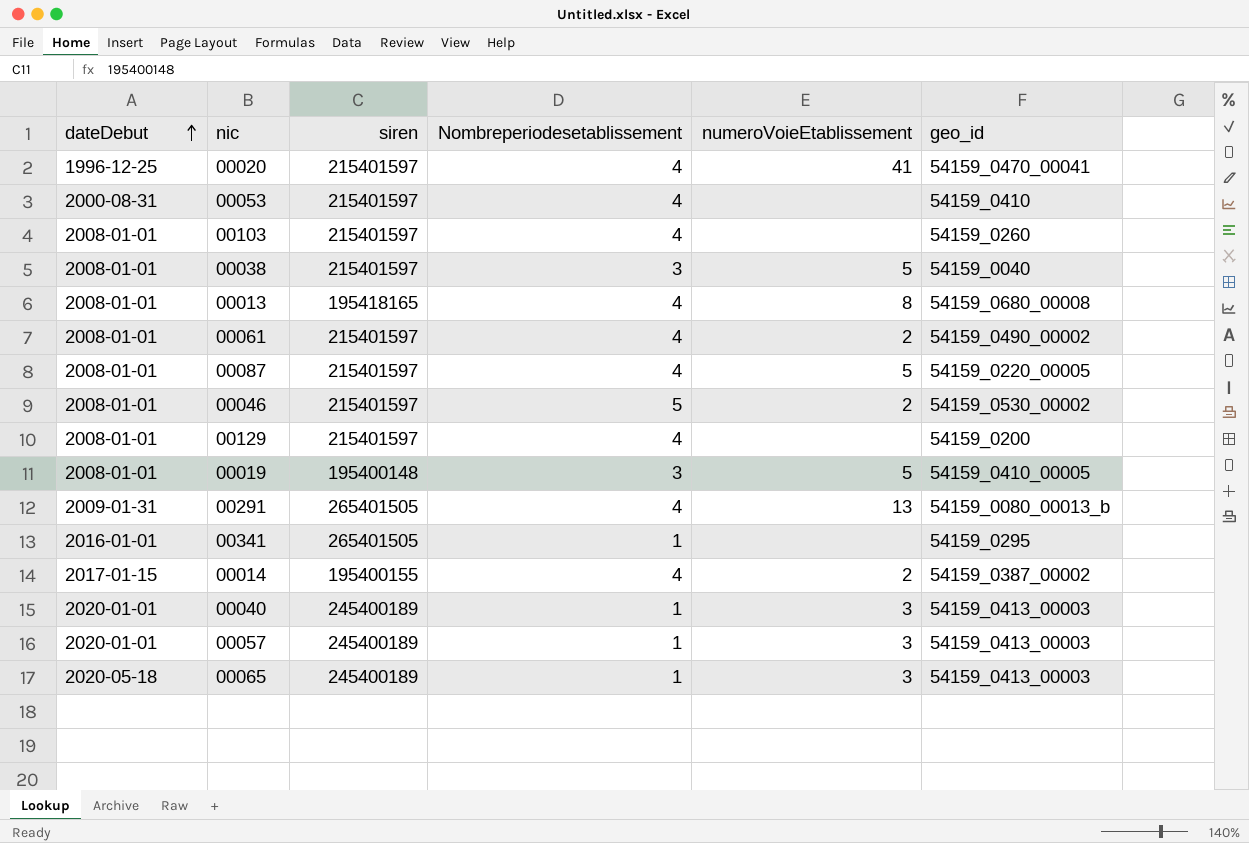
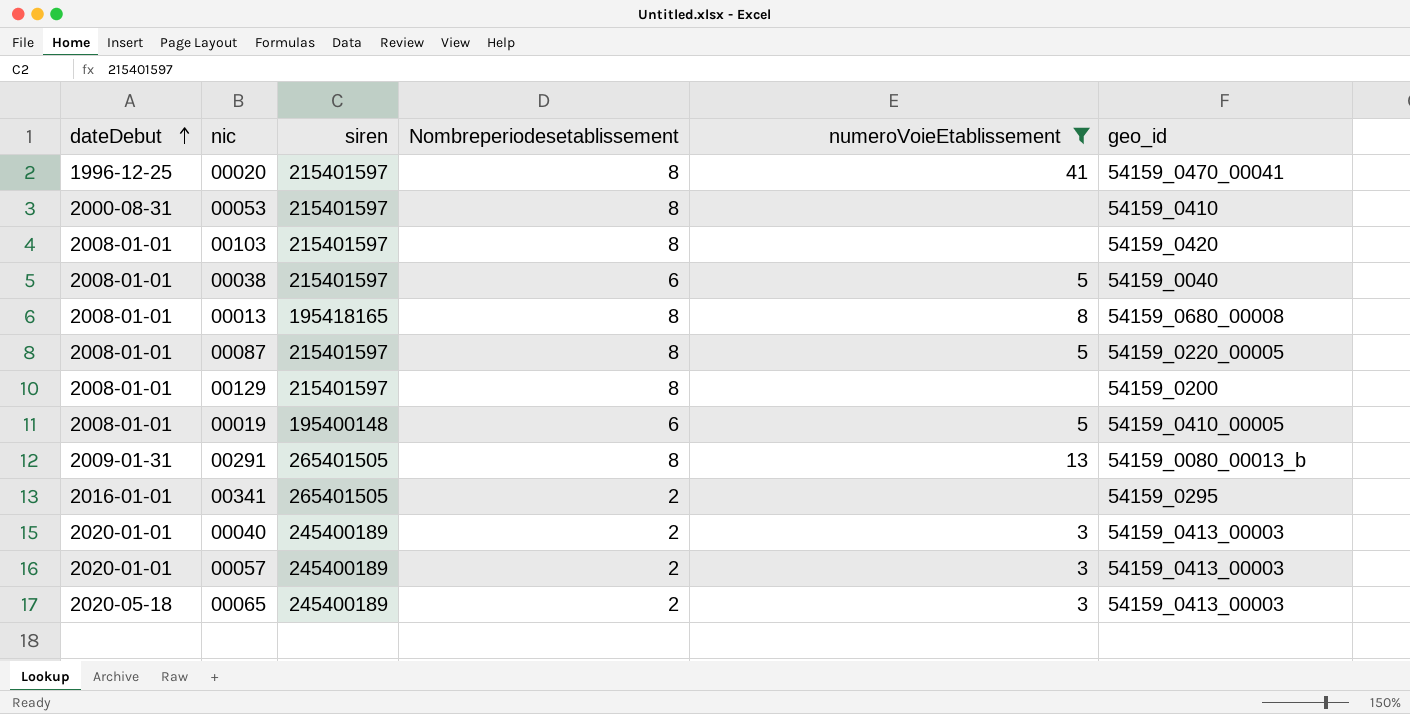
filter: none -> numeroVoieEtablissement != 2
00020 | Nombreperiodesetablissement: 4 -> 8
00053 | Nombreperiodesetablissement: 4 -> 8
00103 | Nombreperiodesetablissement: 4 -> 8
00103 | geo_id: 54159_0260 -> 54159_0420
00038 | Nombreperiodesetablissement: 3 -> 6
00013 | Nombreperiodesetablissement: 4 -> 8
00087 | Nombreperiodesetablissement: 4 -> 8
00129 | Nombreperiodesetablissement: 4 -> 8
00019 | Nombreperiodesetablissement: 3 -> 6
00291 | Nombreperiodesetablissement: 4 -> 8
00341 | Nombreperiodesetablissement: 1 -> 2
00040 | Nombreperiodesetablissement: 1 -> 2
00057 | Nombreperiodesetablissement: 1 -> 2
00065 | Nombreperiodesetablissement: 1 -> 2

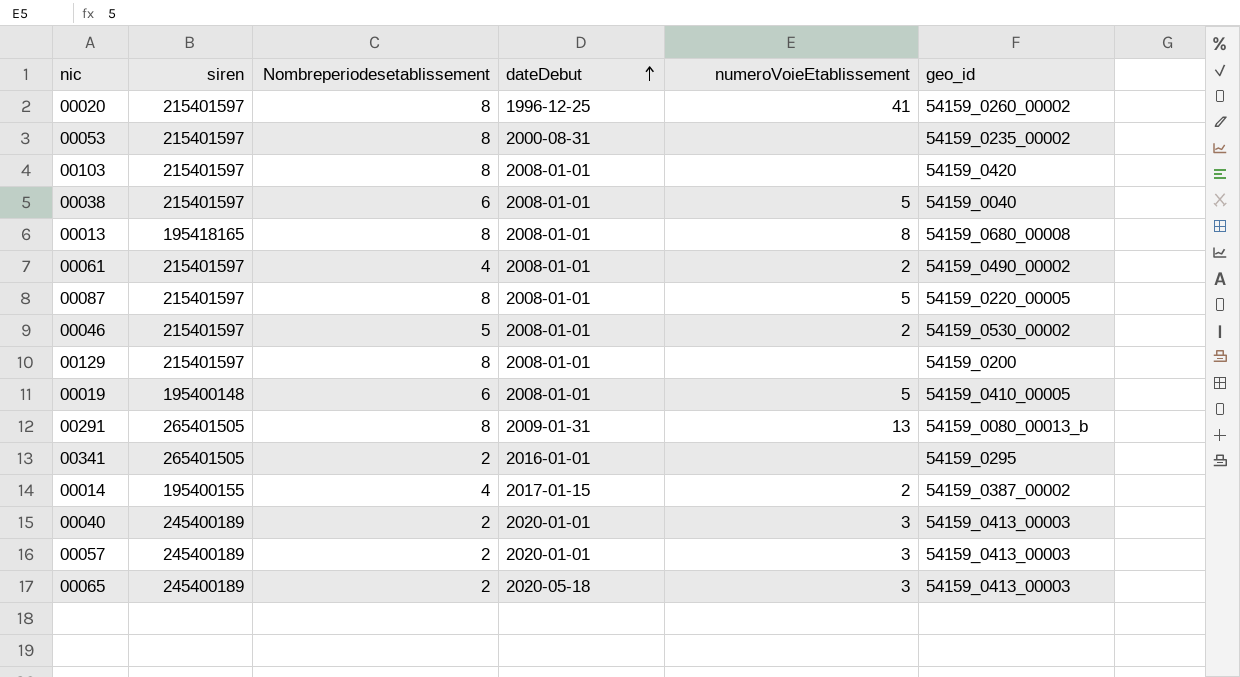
filter: numeroVoieEtablissement != 2 -> none
column dateDebut | position: 1 -> 4
00020 | geo_id: 54159_0470_00041 -> 54159_0260_00002
00053 | geo_id: 54159_0410 -> 54159_0235_00002

